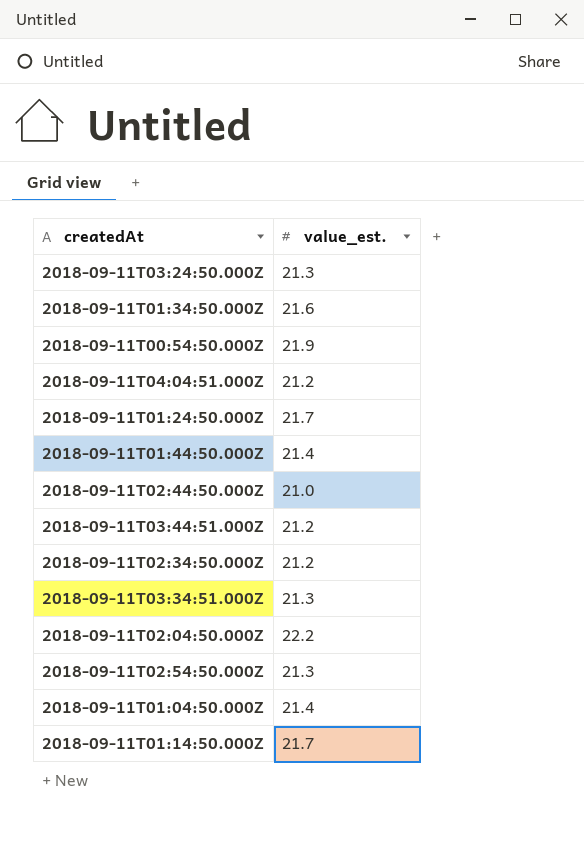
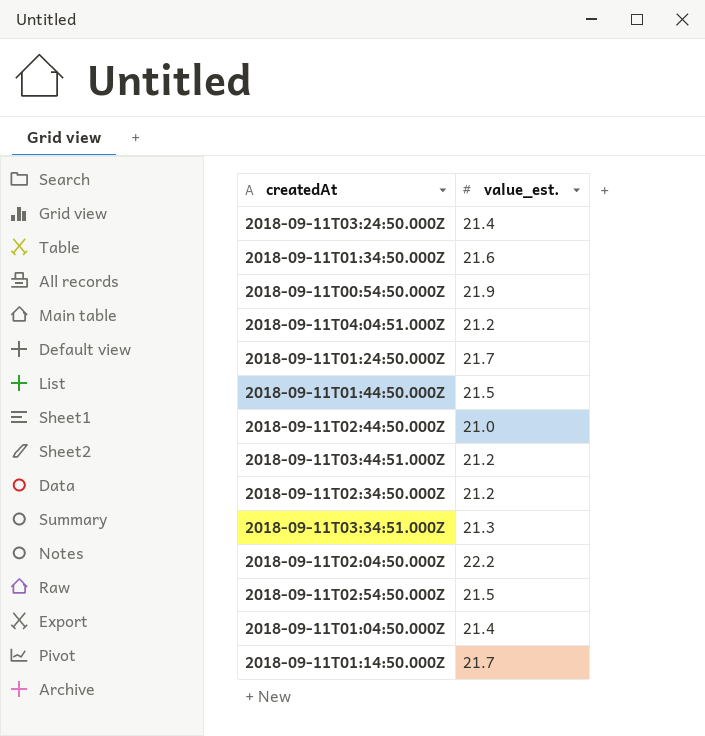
2018-09-11T03:24:50.000Z | value_est.: 21.3 -> 21.4
2018-09-11T01:44:50.000Z | value_est.: 21.4 -> 21.5
2018-09-11T02:54:50.000Z | value_est.: 21.3 -> 21.5

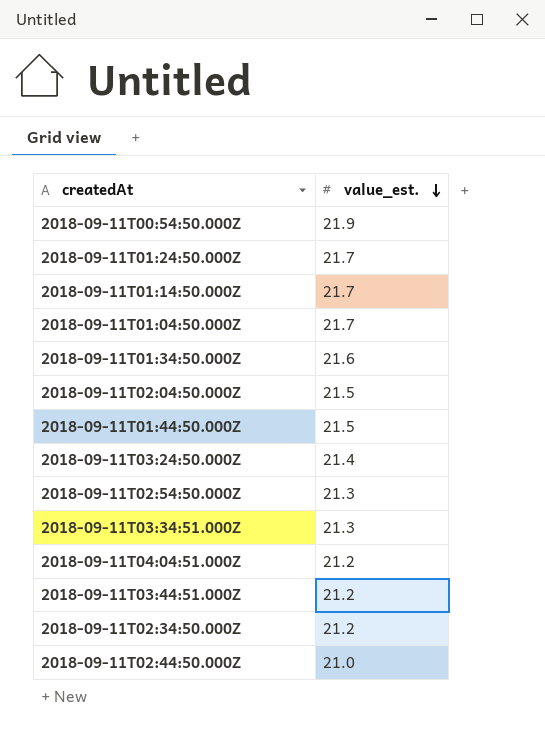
row order: none -> value_est. descending
2018-09-11T01:04:50.000Z | value_est.: 21.4 -> 21.7
2018-09-11T02:04:50.000Z | value_est.: 22.2 -> 21.5
2018-09-11T02:54:50.000Z | value_est.: 21.5 -> 21.3

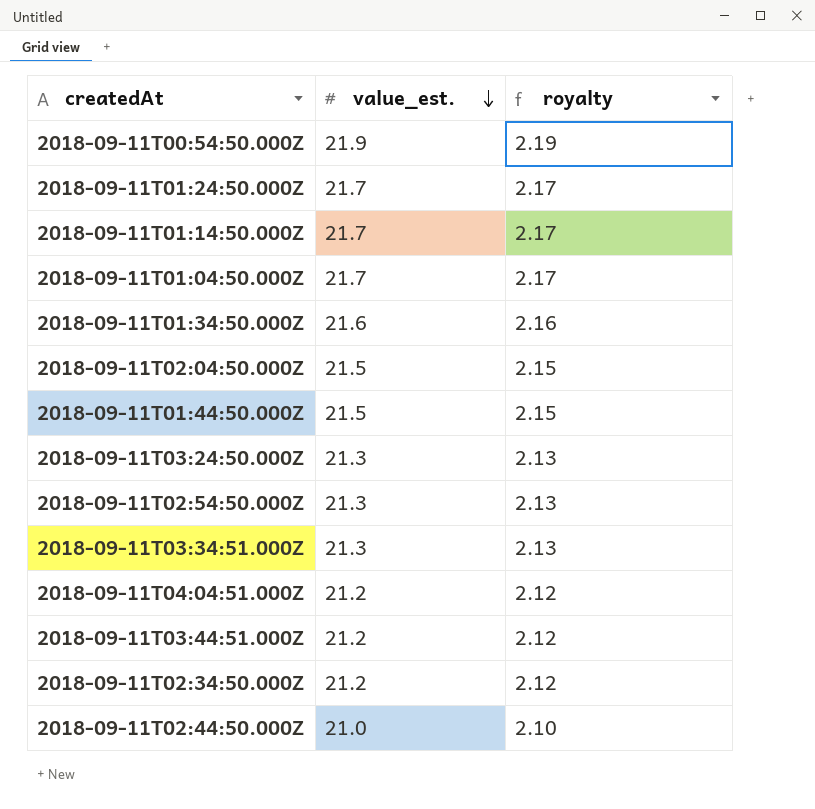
column royalty | formula: none -> [value_est.] * 0.1
2018-09-11T03:24:50.000Z | value_est.: 21.4 -> 21.3

